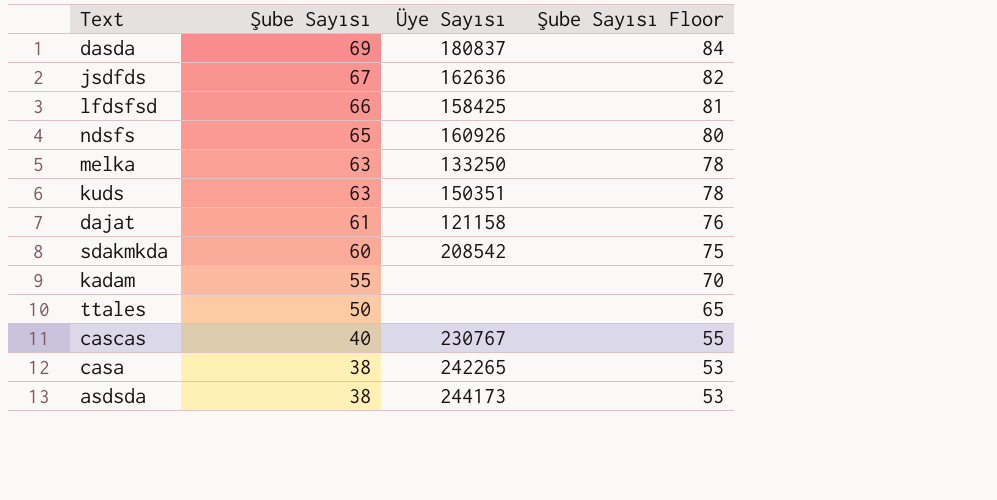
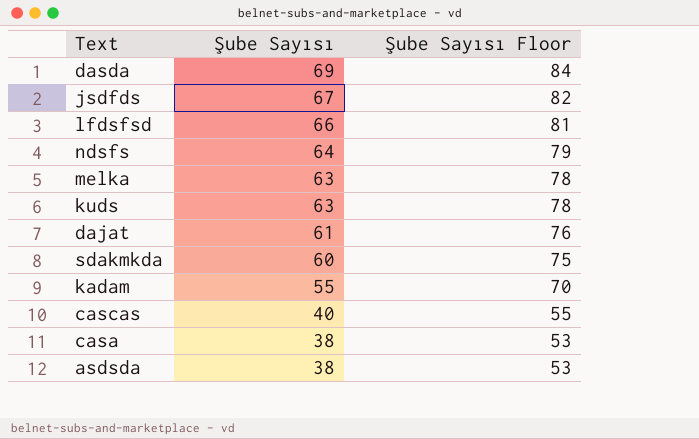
column Üye Sayısı | position: 3 -> none
row ttales: 50 | none | 65 -> none
ndsfs | Şube Sayısı: 65 -> 64
ndsfs | Şube Sayısı Floor: 80 -> 79

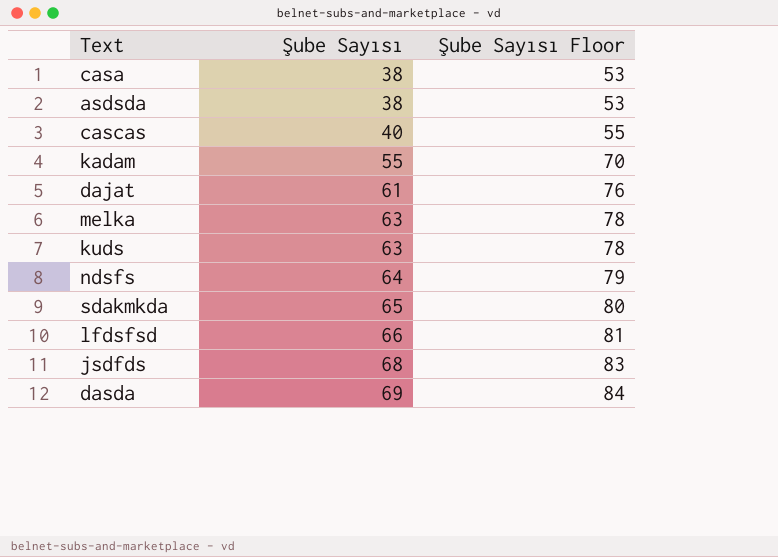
row order: Şube Sayısı descending -> Şube Sayısı ascending
sdakmkda | Şube Sayısı: 60 -> 65
sdakmkda | Şube Sayısı Floor: 75 -> 80
jsdfds | Şube Sayısı: 67 -> 68
jsdfds | Şube Sayısı Floor: 82 -> 83

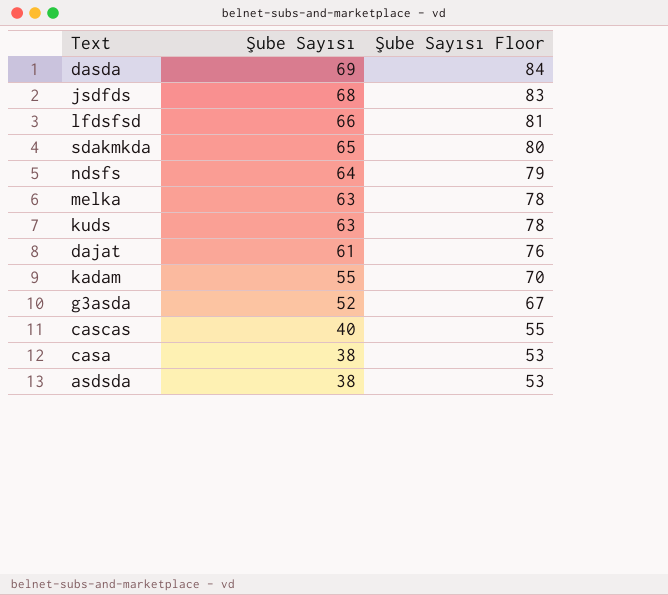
row order: Şube Sayısı ascending -> Şube Sayısı descending
row g3asda: none -> 52 | 67

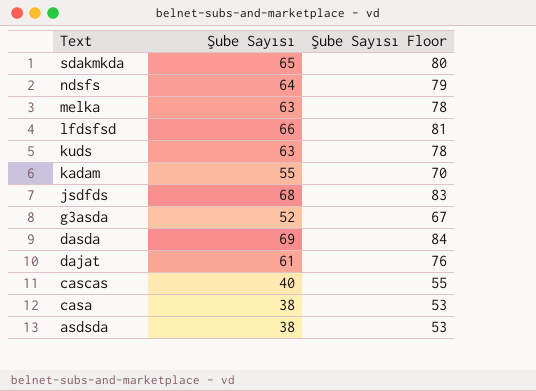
row order: Şube Sayısı descending -> Text descending

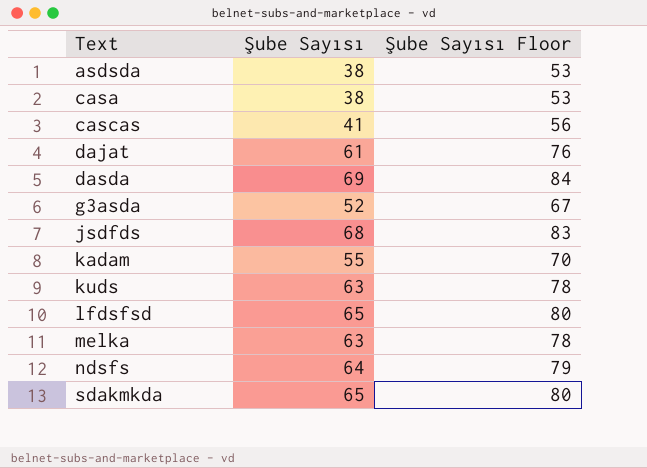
row order: Text descending -> Text ascending
cascas | Şube Sayısı: 40 -> 41
cascas | Şube Sayısı Floor: 55 -> 56
lfdsfsd | Şube Sayısı: 66 -> 65
lfdsfsd | Şube Sayısı Floor: 81 -> 80

